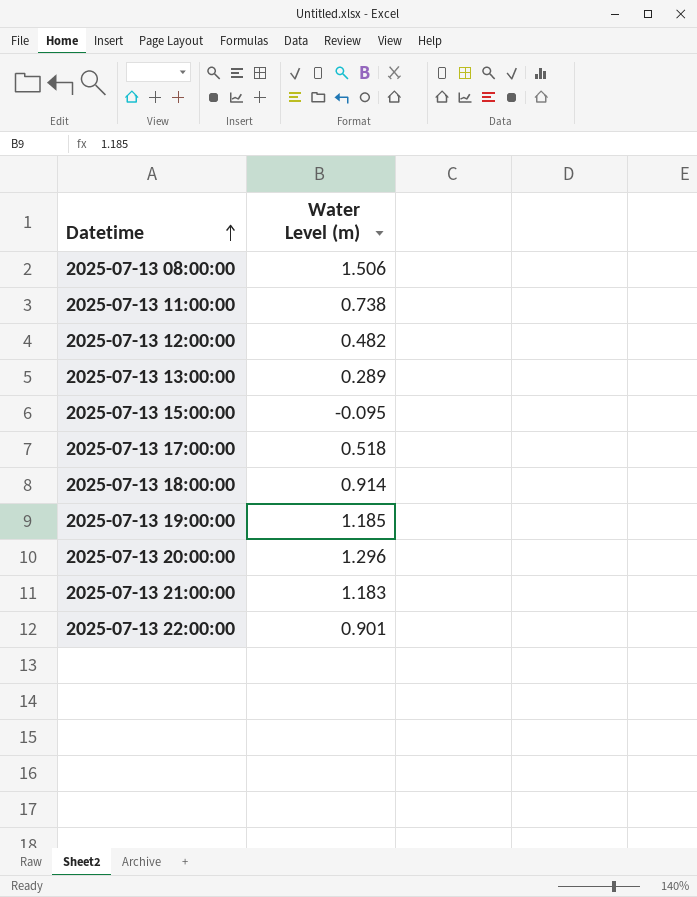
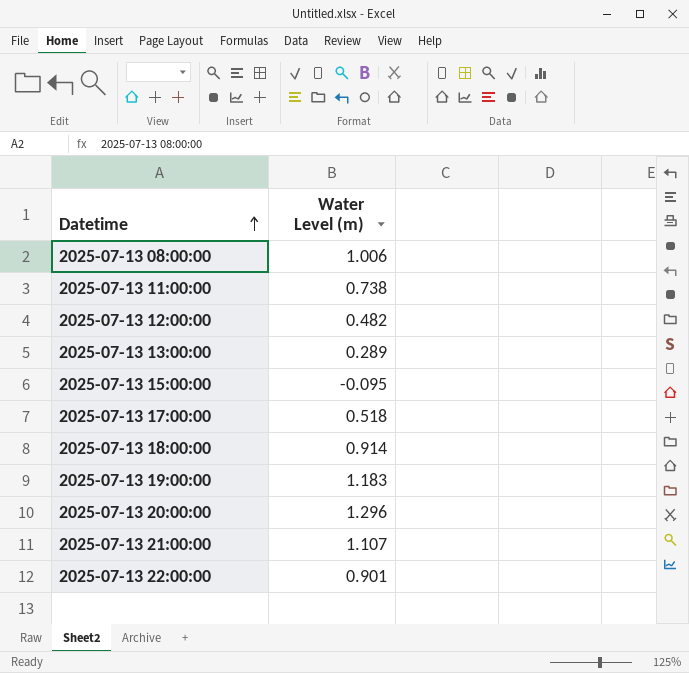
2025-07-13 08:00:00 | Water Level (m): 1.506 -> 1.006
2025-07-13 19:00:00 | Water Level (m): 1.185 -> 1.183
2025-07-13 21:00:00 | Water Level (m): 1.183 -> 1.107

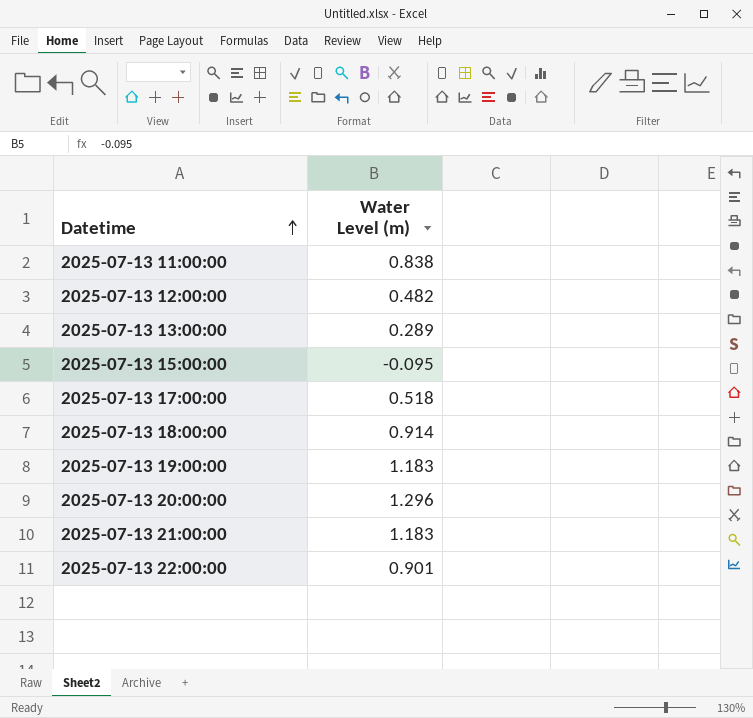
row 2025-07-13 08:00:00: 1.006 -> none
2025-07-13 11:00:00 | Water Level (m): 0.738 -> 0.838
2025-07-13 21:00:00 | Water Level (m): 1.107 -> 1.183

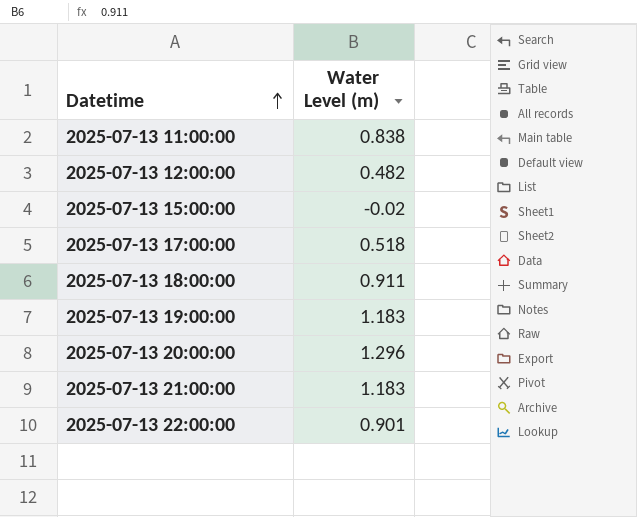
row 2025-07-13 13:00:00: 0.289 -> none
2025-07-13 15:00:00 | Water Level (m): -0.095 -> -0.02
2025-07-13 18:00:00 | Water Level (m): 0.914 -> 0.911

